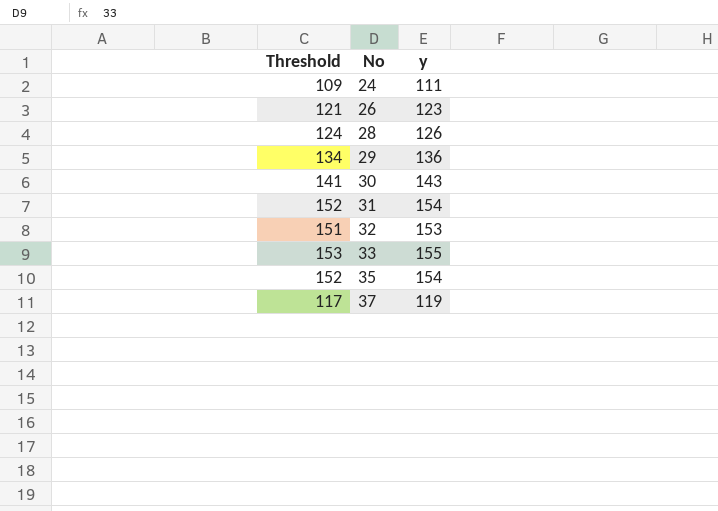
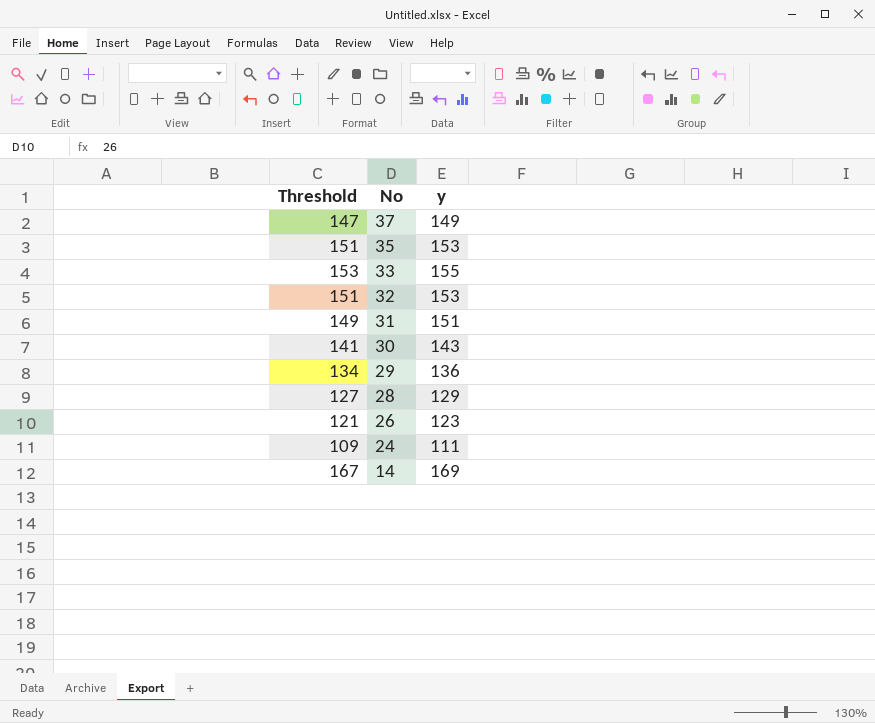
row order: No ascending -> No descending
37 | Threshold: 117 -> 147
37 | y: 119 -> 149
35 | Threshold: 152 -> 151
35 | y: 154 -> 153
31 | Threshold: 152 -> 149
31 | y: 154 -> 151
28 | Threshold: 124 -> 127
28 | y: 126 -> 129
row 14: none -> 167 | 169

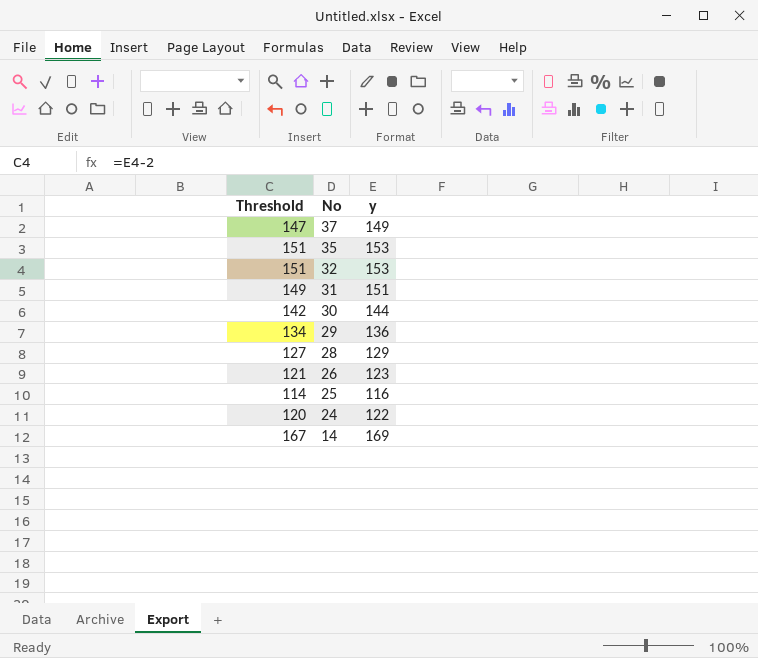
row 33: 153 | 155 -> none
30 | Threshold: 141 -> 142
30 | y: 143 -> 144
row 25: none -> 114 | 116
24 | Threshold: 109 -> 120
24 | y: 111 -> 122

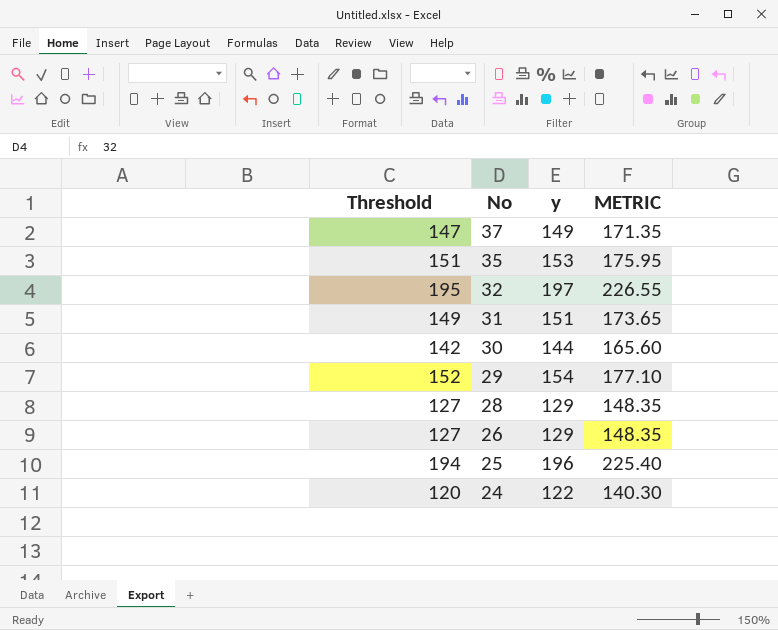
column METRIC | formula: none -> [y] * 1.15
row 14: 167 | 169 -> none
32 | Threshold: 151 -> 195
32 | y: 153 -> 197
29 | Threshold: 134 -> 152
29 | y: 136 -> 154
26 | Threshold: 121 -> 127
26 | y: 123 -> 129
25 | Threshold: 114 -> 194
25 | y: 116 -> 196

